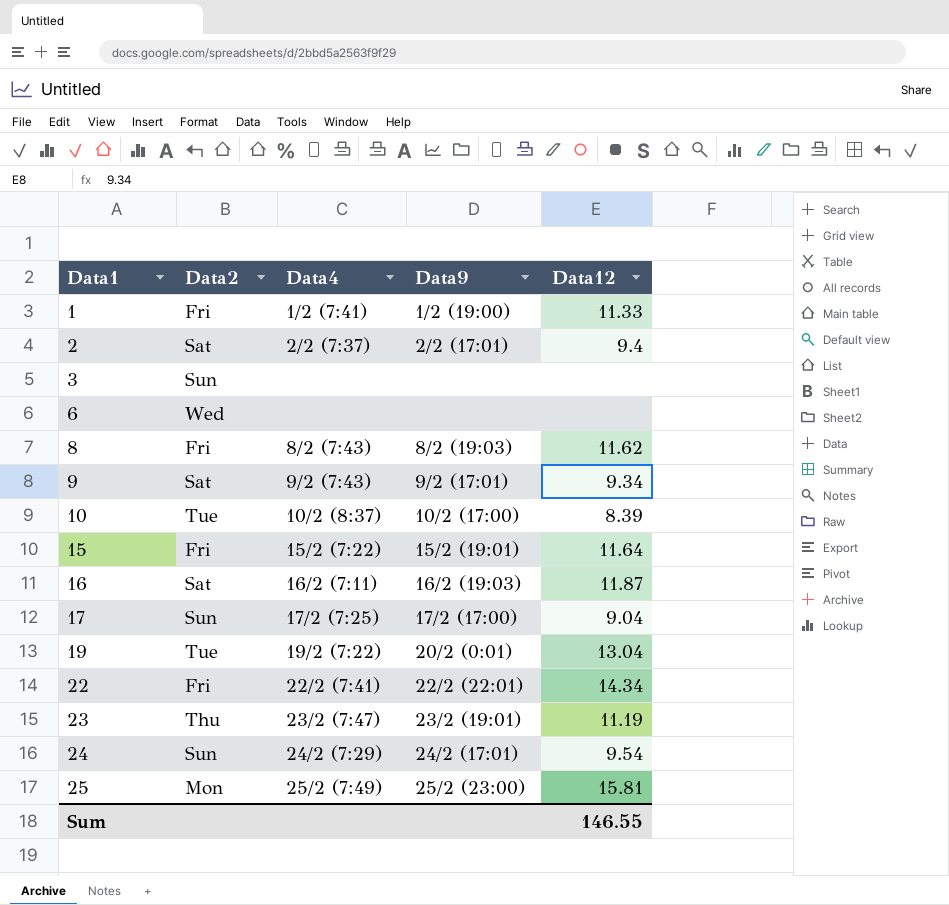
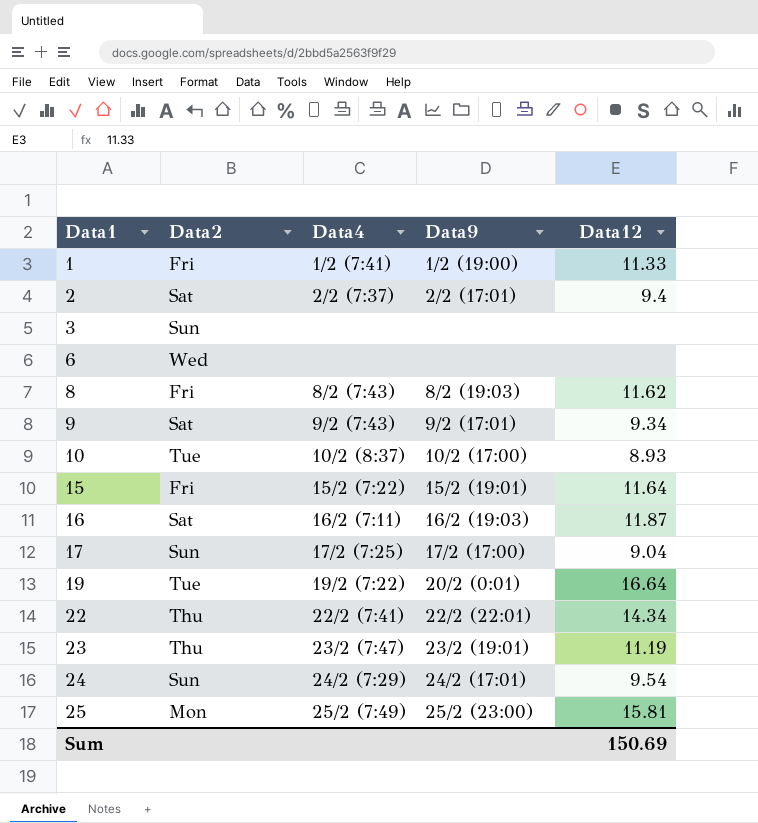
10 | Data12: 8.39 -> 8.93
19 | Data12: 13.04 -> 16.64
22 | Data2: Fri -> Thu
Sum | Data12: 146.55 -> 150.69

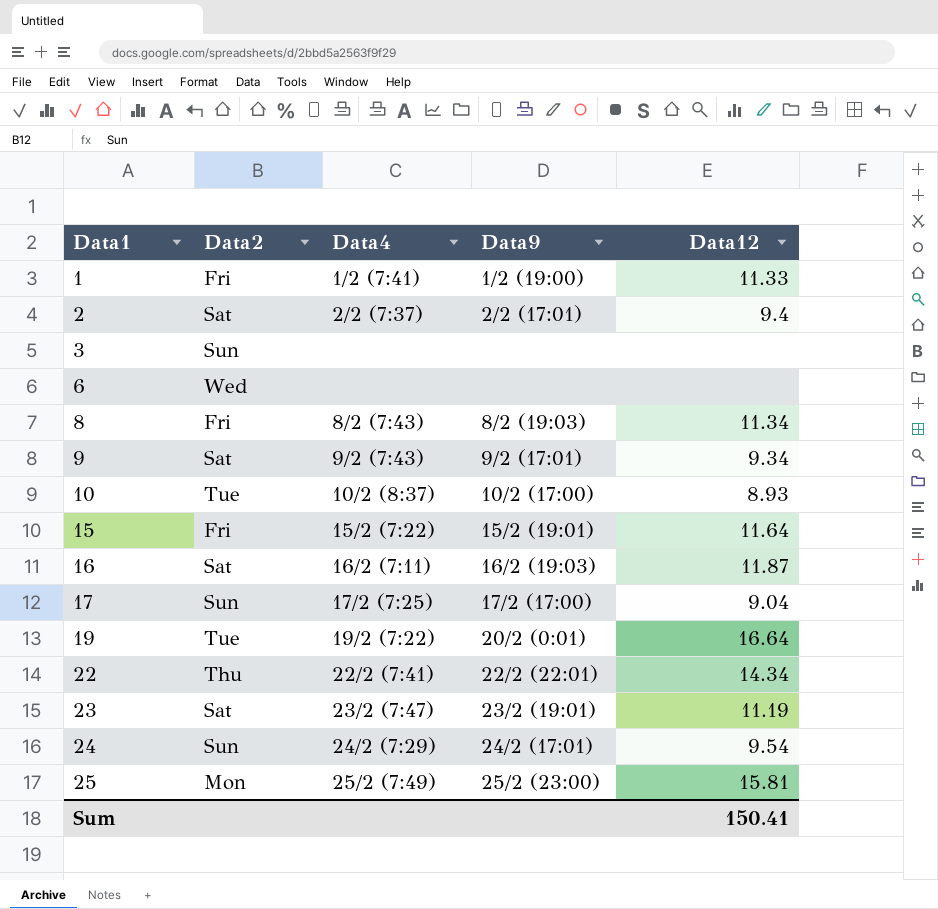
8 | Data12: 11.62 -> 11.34
23 | Data2: Thu -> Sat
Sum | Data12: 150.69 -> 150.41

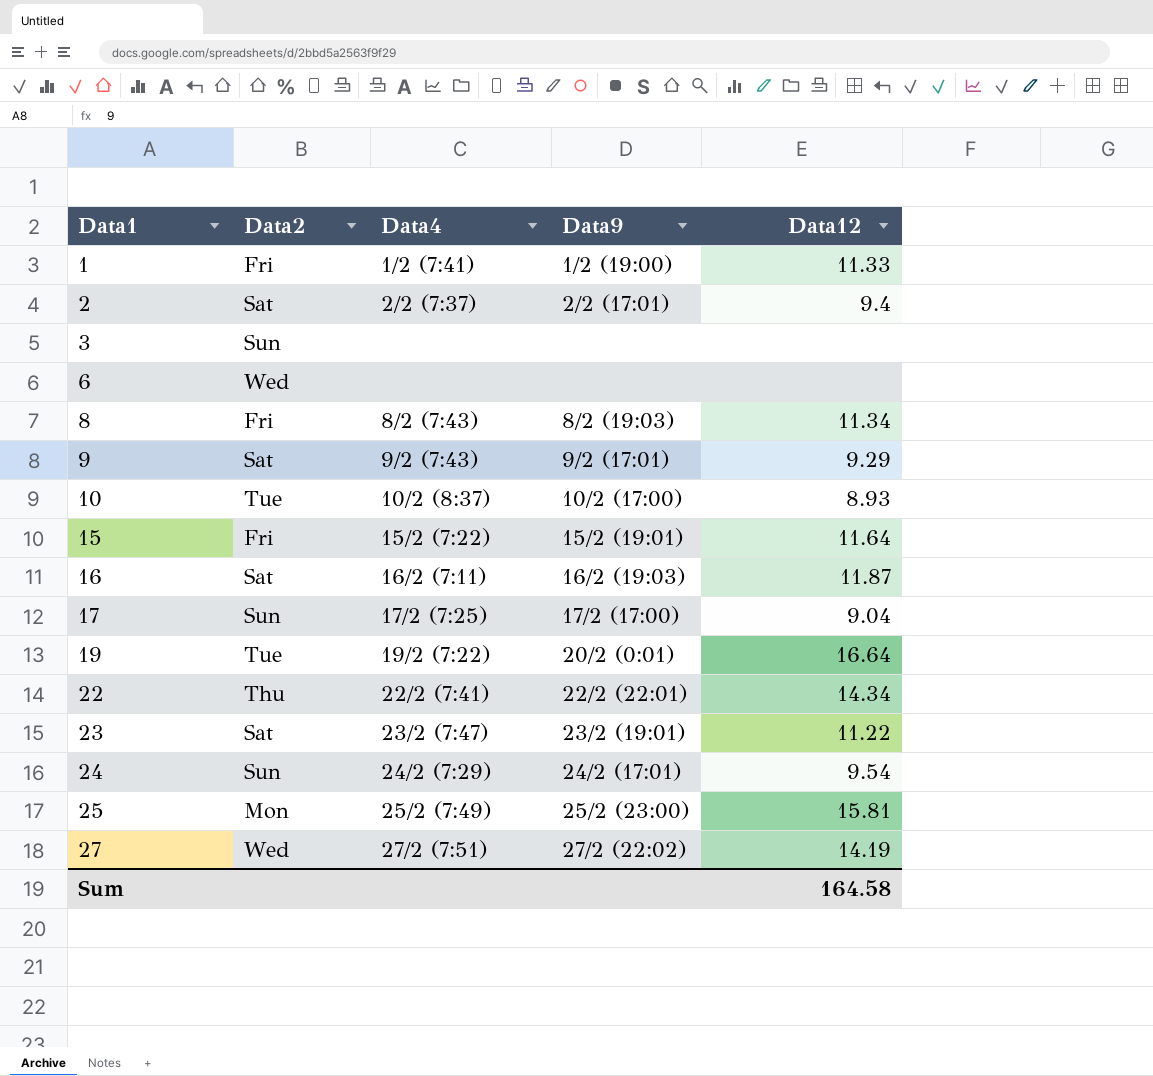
9 | Data12: 9.34 -> 9.29
23 | Data12: 11.19 -> 11.22
row 27: none -> Wed | 27/2 (7:51) | 27/2 (22:02) | 14.19
Sum | Data12: 150.41 -> 164.58

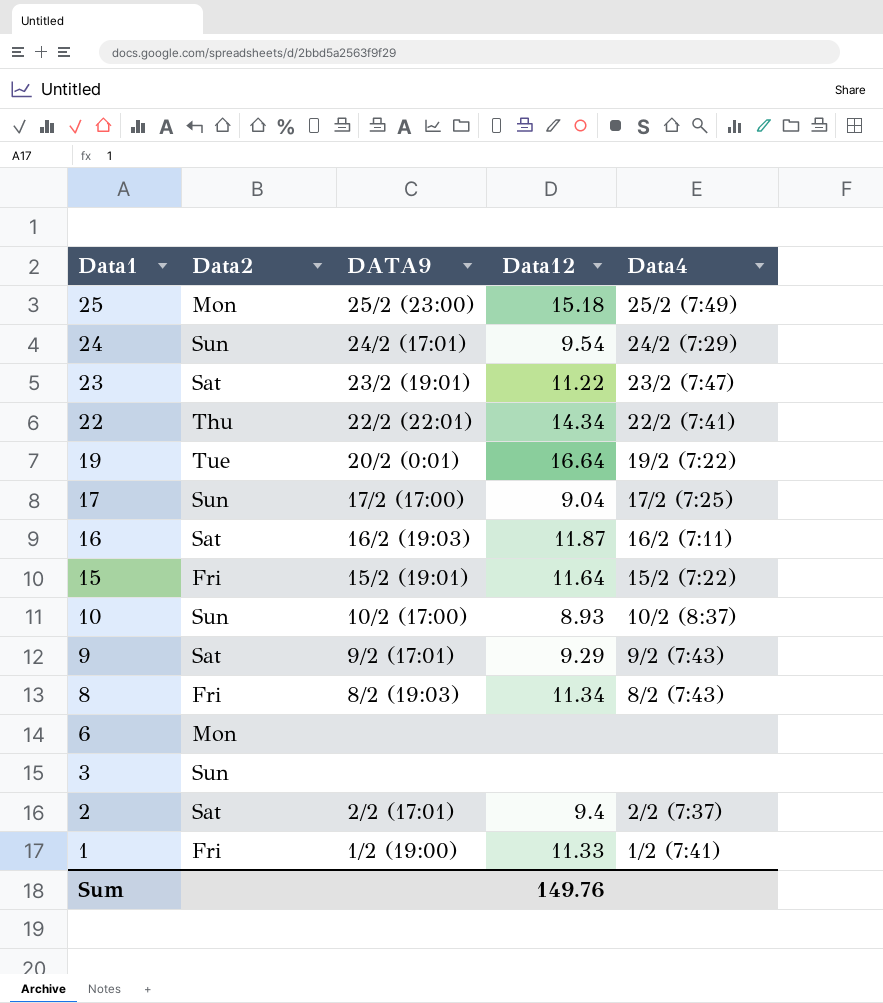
row order: Data1 ascending -> Data1 descending
column name: Data9 -> DATA9
column Data4 | position: 3 -> 5
row 27: Wed | 27/2 (7:51) | 27/2 (22:02) | 14.19 -> none
25 | Data12: 15.81 -> 15.18
10 | Data2: Tue -> Sun
6 | Data2: Wed -> Mon
Sum | Data12: 164.58 -> 149.76

